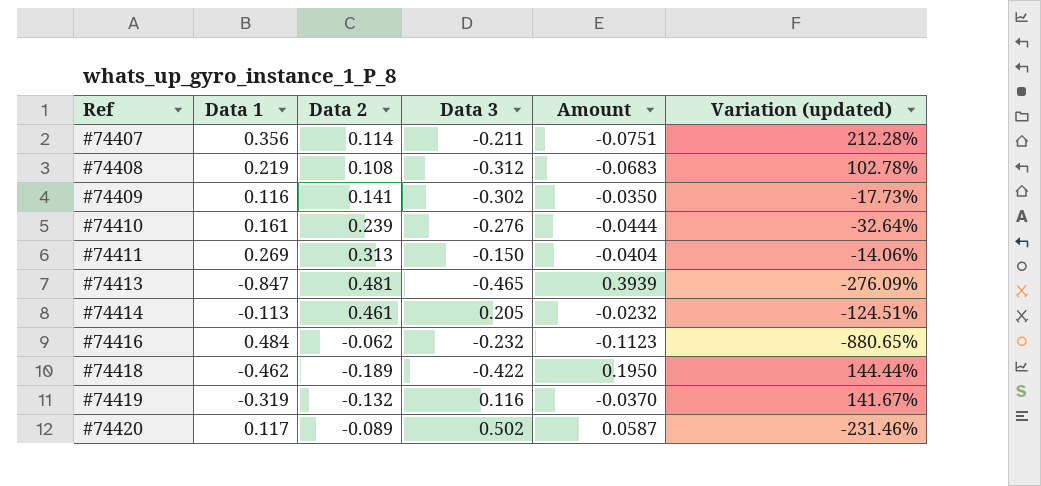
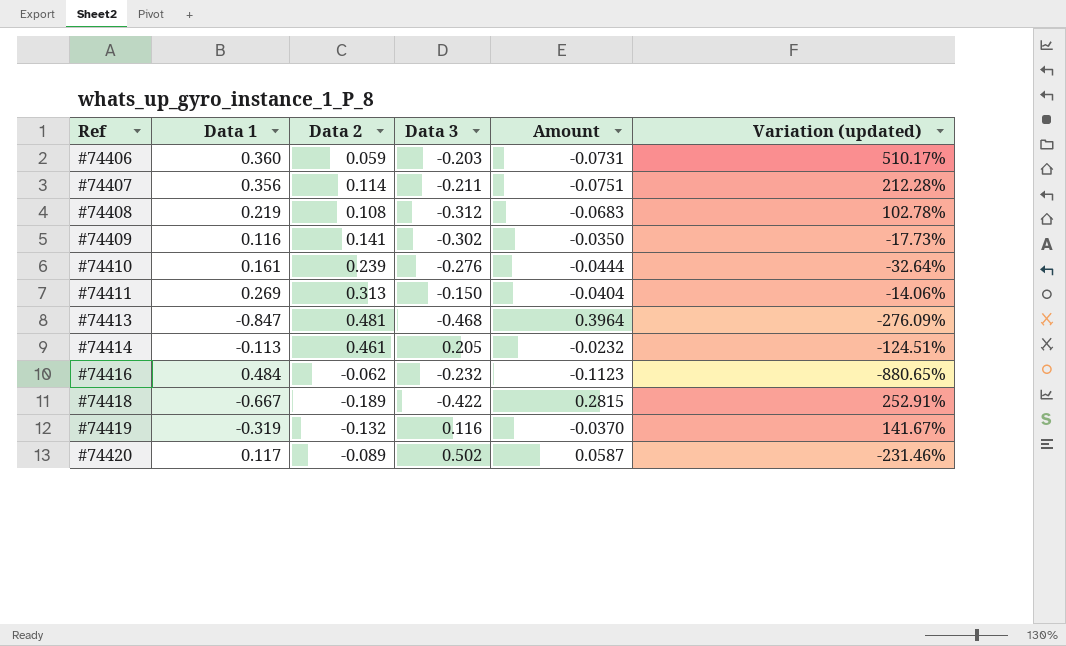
row #74406: none -> 0.360 | 0.059 | -0.203 | -0.0731 | 510.17%
#74413 | Data 3: -0.465 -> -0.468
#74413 | Amount: 0.3939 -> 0.3964
#74418 | Data 1: -0.462 -> -0.667
#74418 | Amount: 0.1950 -> 0.2815
#74418 | Variation (updated): 144.44% -> 252.91%

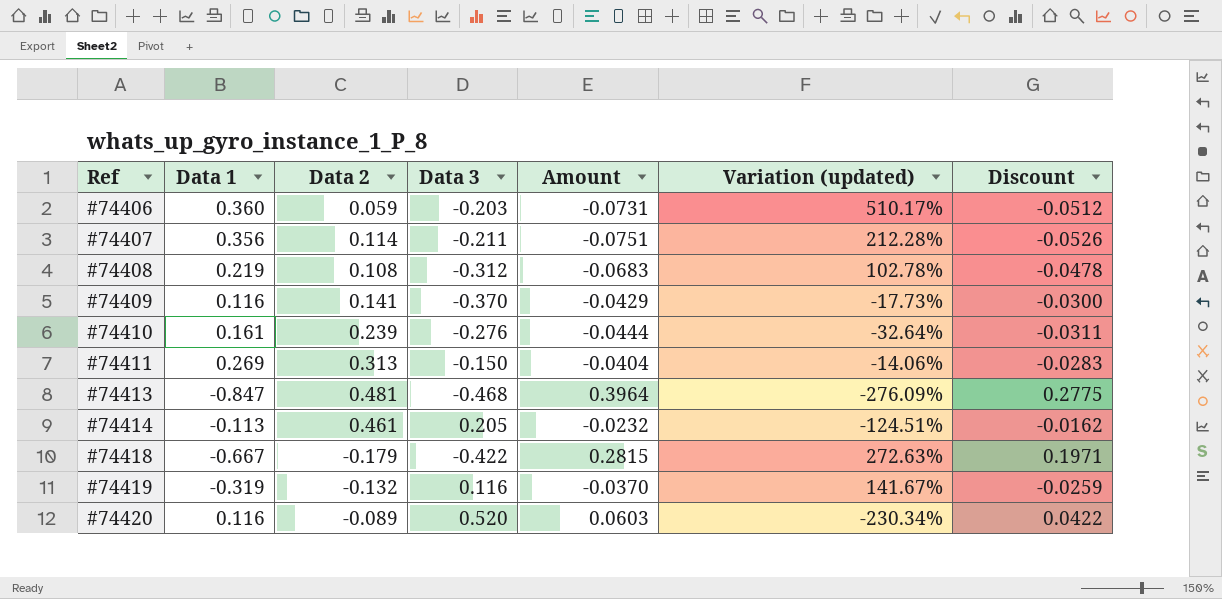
column Discount | formula: none -> [Amount] * 0.7
row #74416: 0.484 | -0.062 | -0.232 | -0.1123 | -880.65% -> none
#74409 | Data 3: -0.302 -> -0.370
#74409 | Amount: -0.0350 -> -0.0429
#74418 | Data 2: -0.189 -> -0.179
#74418 | Variation (updated): 252.91% -> 272.63%
#74420 | Data 1: 0.117 -> 0.116
#74420 | Data 3: 0.502 -> 0.520
#74420 | Amount: 0.0587 -> 0.0603
#74420 | Variation (updated): -231.46% -> -230.34%

